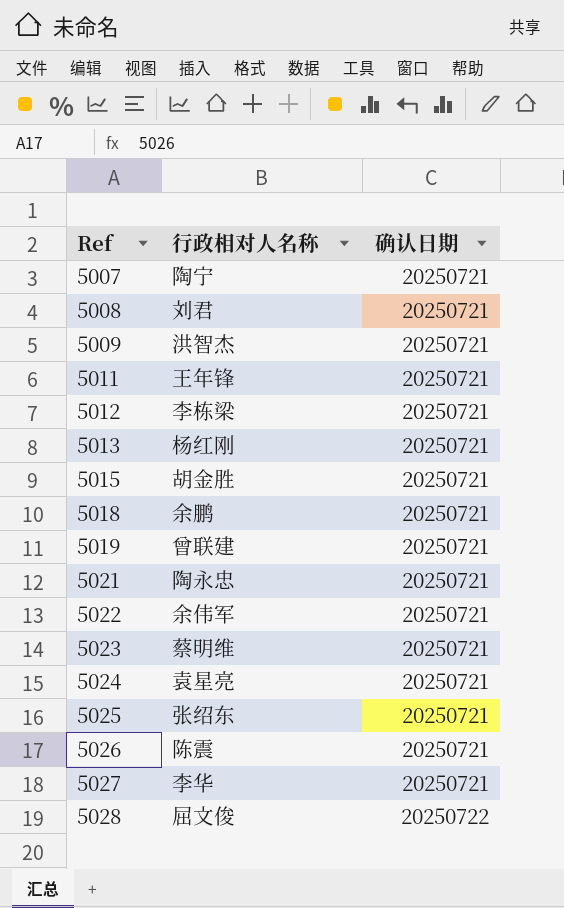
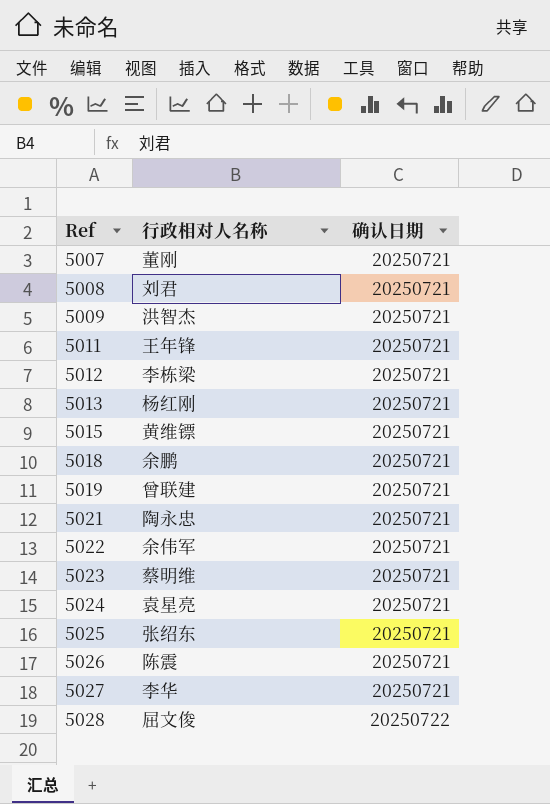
5007 | 行政相对人名称: 陶宁 -> 董刚
5015 | 行政相对人名称: 胡金胜 -> 黄维镖

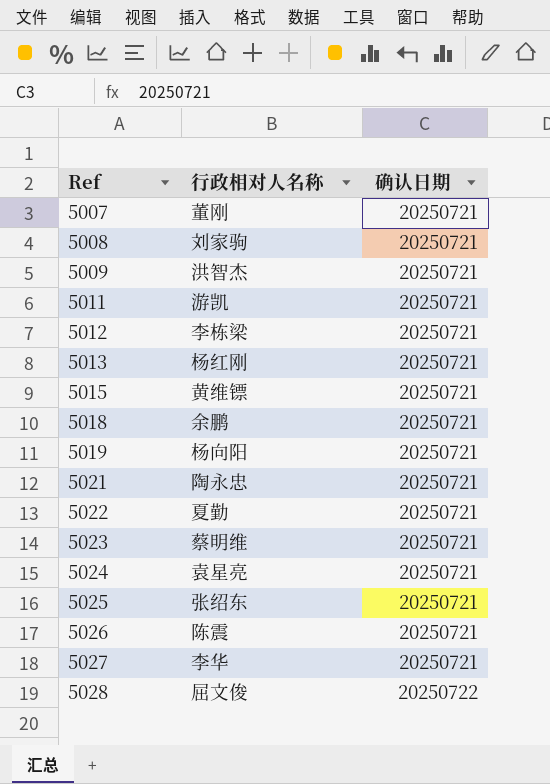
5008 | 行政相对人名称: 刘君 -> 刘家驹
5011 | 行政相对人名称: 王年锋 -> 游凯
5019 | 行政相对人名称: 曾联建 -> 杨向阳
5022 | 行政相对人名称: 余伟军 -> 夏勤

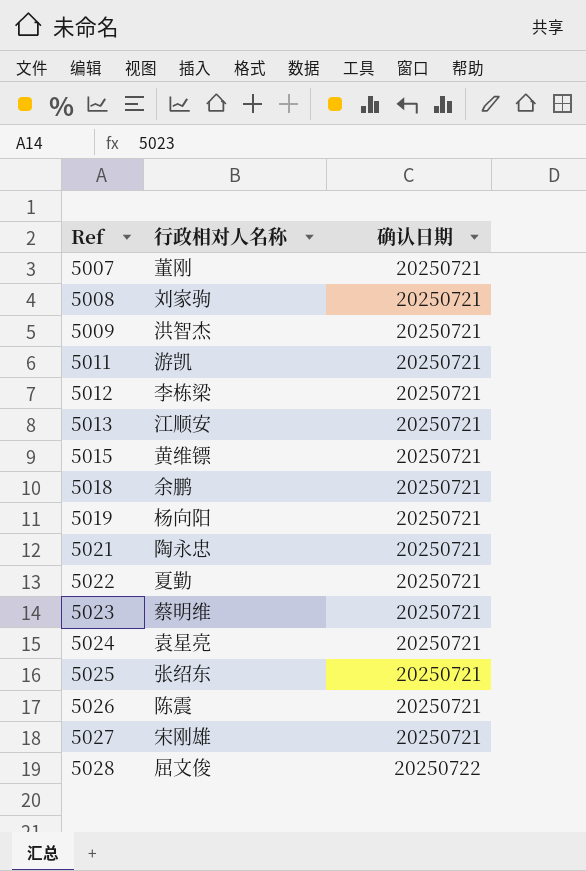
5013 | 行政相对人名称: 杨红刚 -> 江顺安
5027 | 行政相对人名称: 李华 -> 宋刚雄

